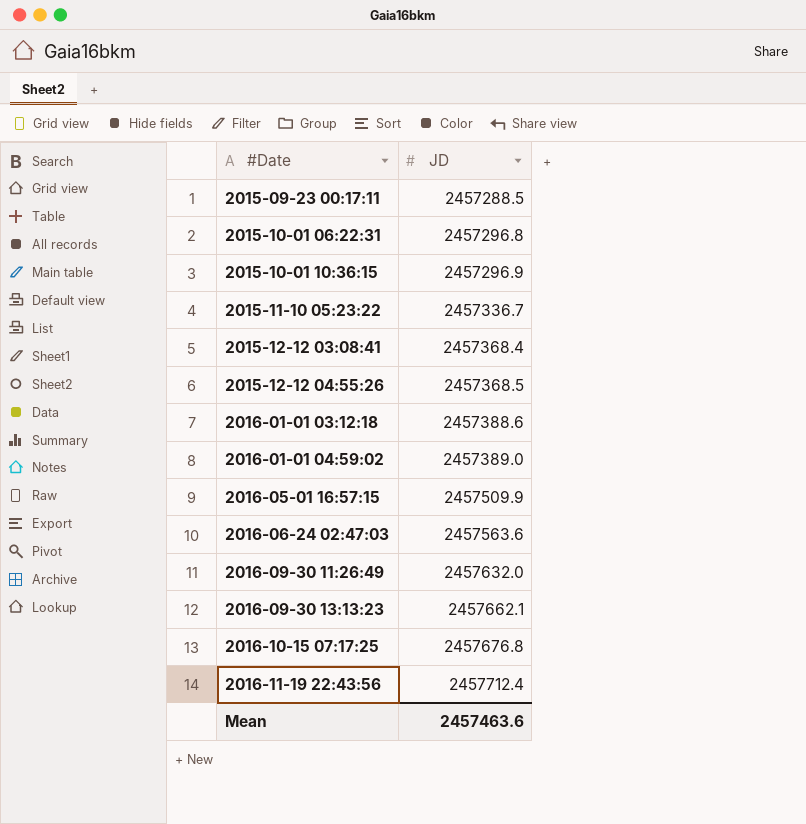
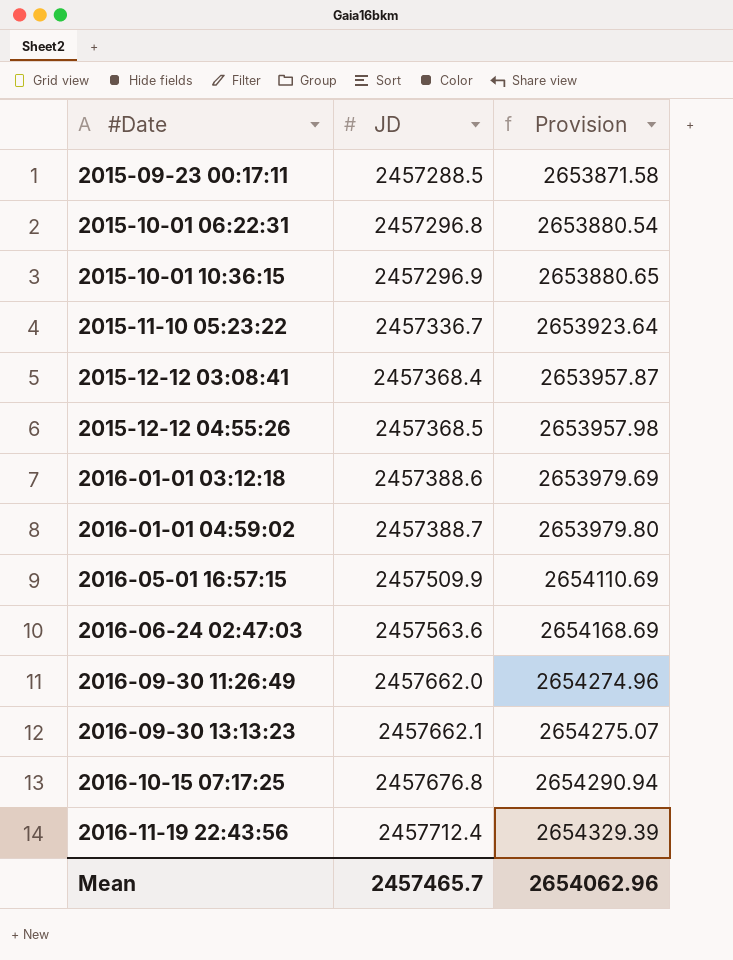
column Provision | formula: none -> [JD] * 1.08
2016-01-01 04:59:02 | JD: 2457389.0 -> 2457388.7
2016-09-30 11:26:49 | JD: 2457632.0 -> 2457662.0
Mean | JD: 2457463.6 -> 2457465.7

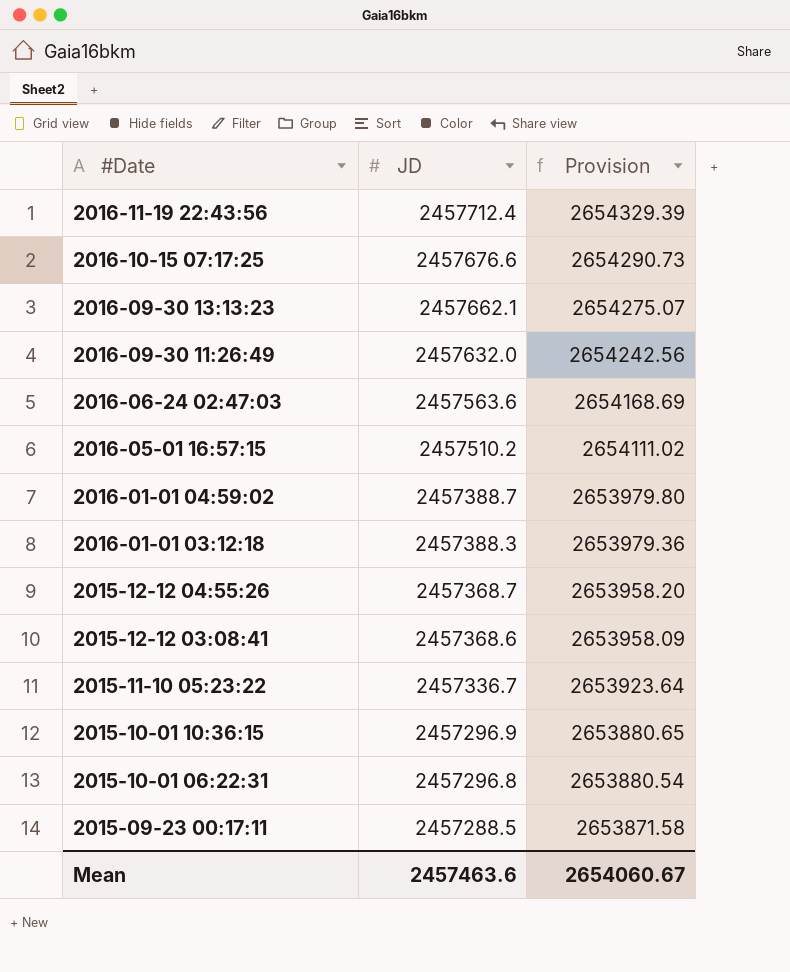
row order: #Date ascending -> #Date descending
2016-10-15 07:17:25 | JD: 2457676.8 -> 2457676.6
2016-10-15 07:17:25 | Provision: 2654290.94 -> 2654290.73
2016-09-30 11:26:49 | JD: 2457662.0 -> 2457632.0
2016-09-30 11:26:49 | Provision: 2654274.96 -> 2654242.56
2016-05-01 16:57:15 | JD: 2457509.9 -> 2457510.2
2016-05-01 16:57:15 | Provision: 2654110.69 -> 2654111.02
2016-01-01 03:12:18 | JD: 2457388.6 -> 2457388.3
2016-01-01 03:12:18 | Provision: 2653979.69 -> 2653979.36
2015-12-12 04:55:26 | JD: 2457368.5 -> 2457368.7
2015-12-12 04:55:26 | Provision: 2653957.98 -> 2653958.20
2015-12-12 03:08:41 | JD: 2457368.4 -> 2457368.6
2015-12-12 03:08:41 | Provision: 2653957.87 -> 2653958.09
Mean | JD: 2457465.7 -> 2457463.6
Mean | Provision: 2654062.96 -> 2654060.67

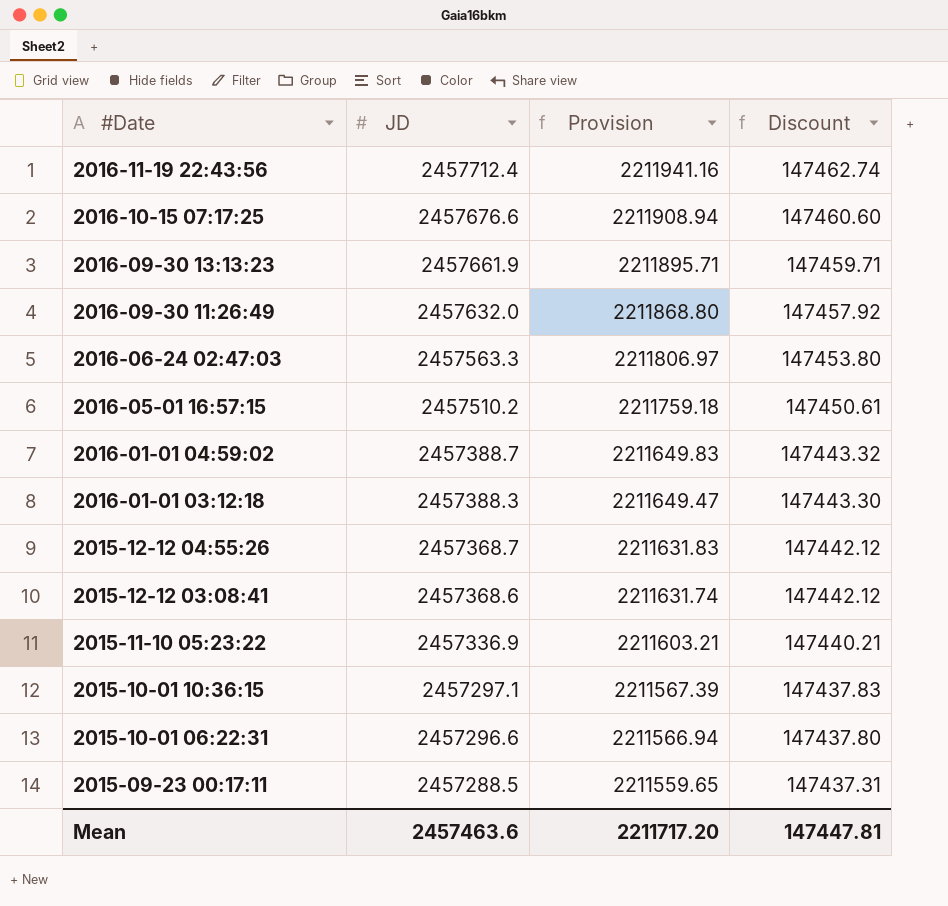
column Provision | formula: [JD] * 1.08 -> [JD] * 0.9
column Discount | formula: none -> [JD] * 0.06
2016-09-30 13:13:23 | JD: 2457662.1 -> 2457661.9
2016-06-24 02:47:03 | JD: 2457563.6 -> 2457563.3
2015-11-10 05:23:22 | JD: 2457336.7 -> 2457336.9
2015-10-01 10:36:15 | JD: 2457296.9 -> 2457297.1
2015-10-01 06:22:31 | JD: 2457296.8 -> 2457296.6
Mean | Provision: 2654060.67 -> 2211717.20

